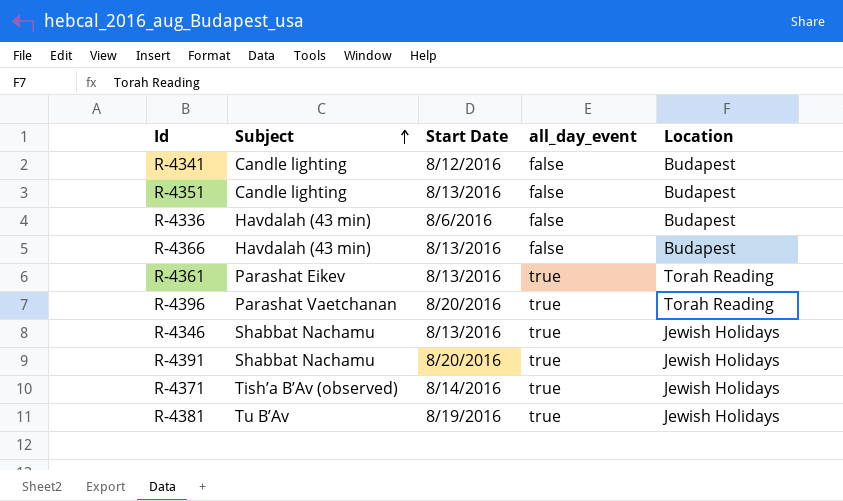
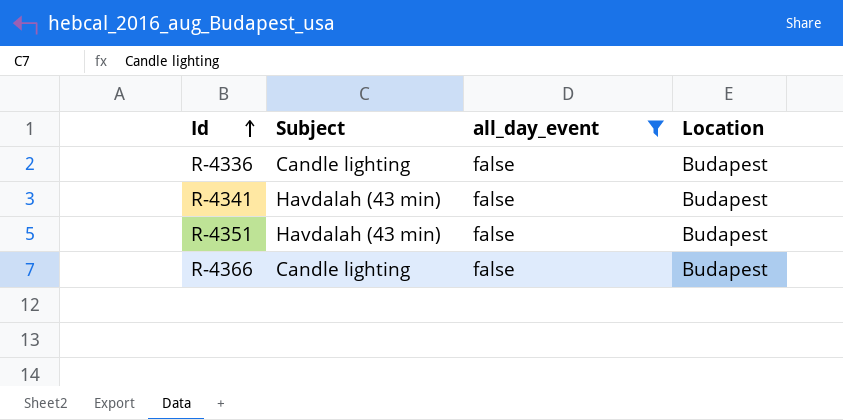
filter: none -> all_day_event = false
row order: Subject ascending -> Id ascending
column Start Date | position: 3 -> none
R-4336 | Subject: Havdalah (43 min) -> Candle lighting
R-4341 | Subject: Candle lighting -> Havdalah (43 min)
R-4351 | Subject: Candle lighting -> Havdalah (43 min)
R-4366 | Subject: Havdalah (43 min) -> Candle lighting

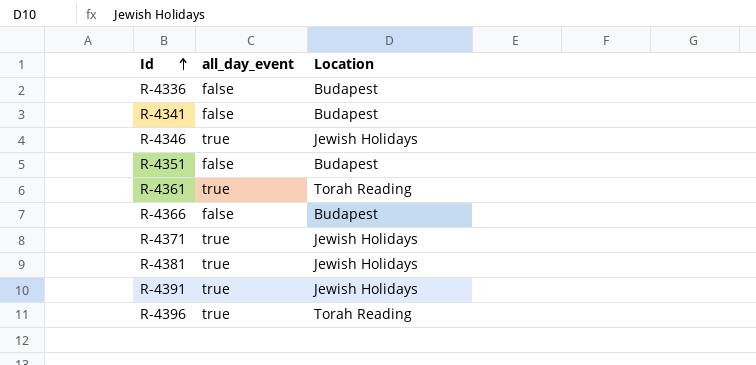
filter: all_day_event = false -> none
column Subject | position: 2 -> none

